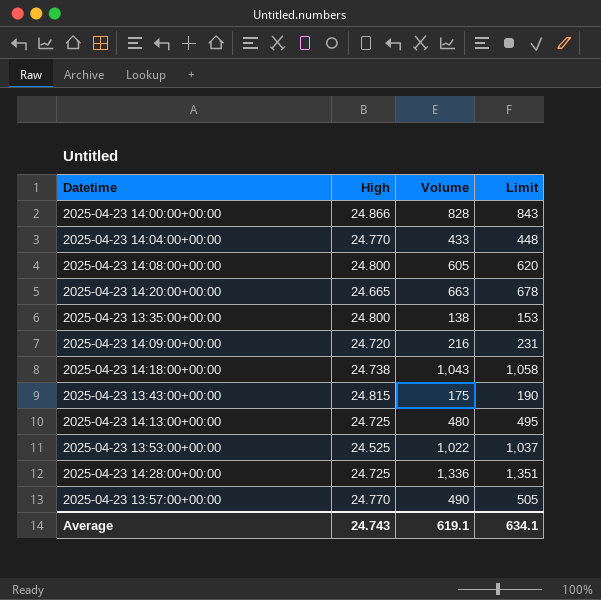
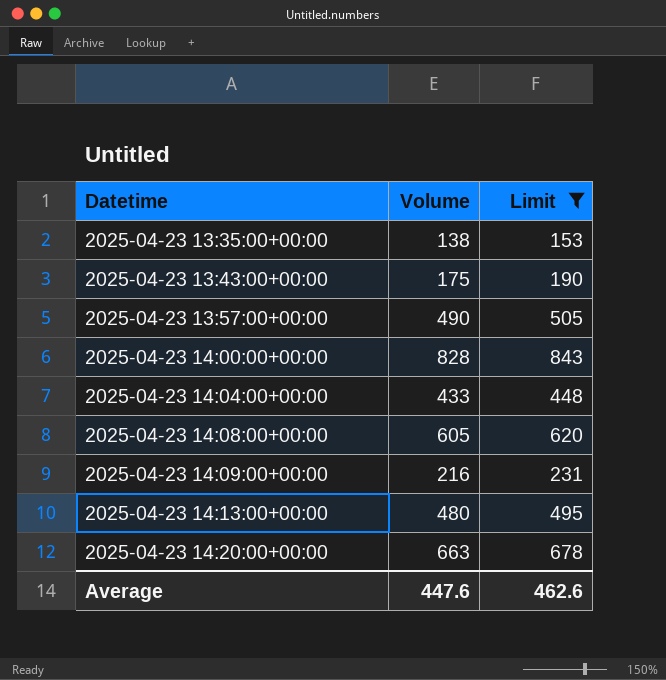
filter: none -> Limit <= 843
row order: none -> Datetime ascending
column High | position: 2 -> none
Average | Volume: 619.1 -> 447.6
Average | Limit: 634.1 -> 462.6

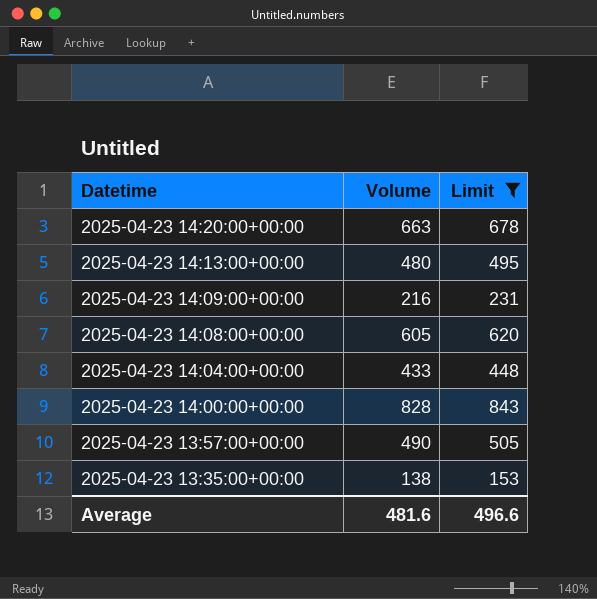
row order: Datetime ascending -> Datetime descending
row 2025-04-23 13:43:00+00:00: 175 | 190 -> none
Average | Volume: 447.6 -> 481.6
Average | Limit: 462.6 -> 496.6

